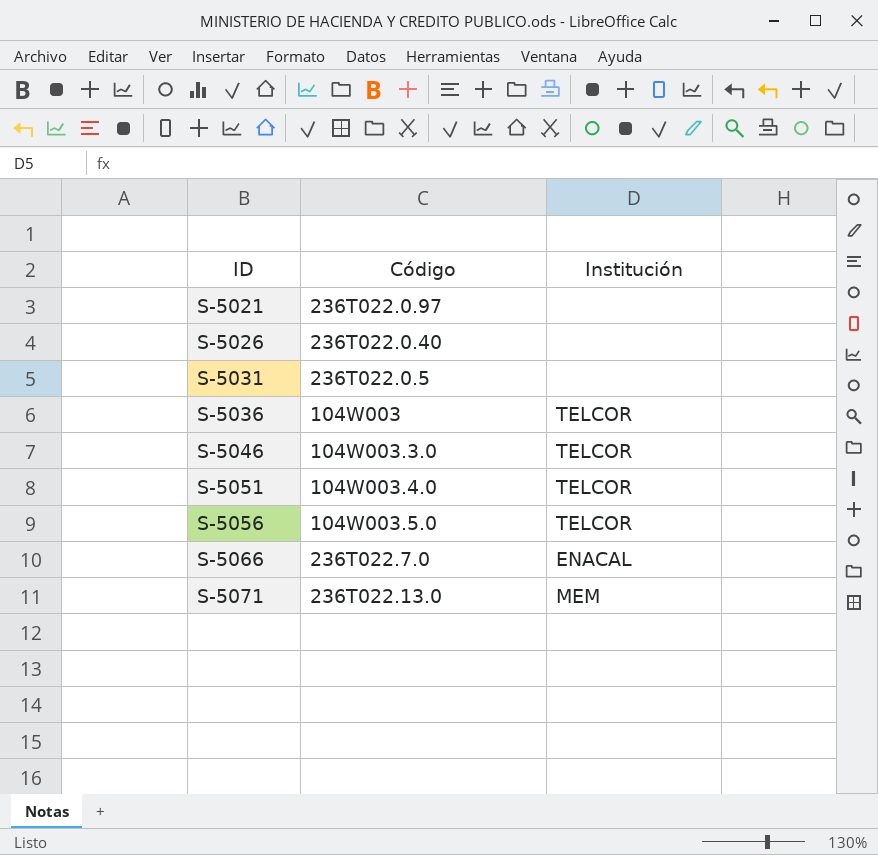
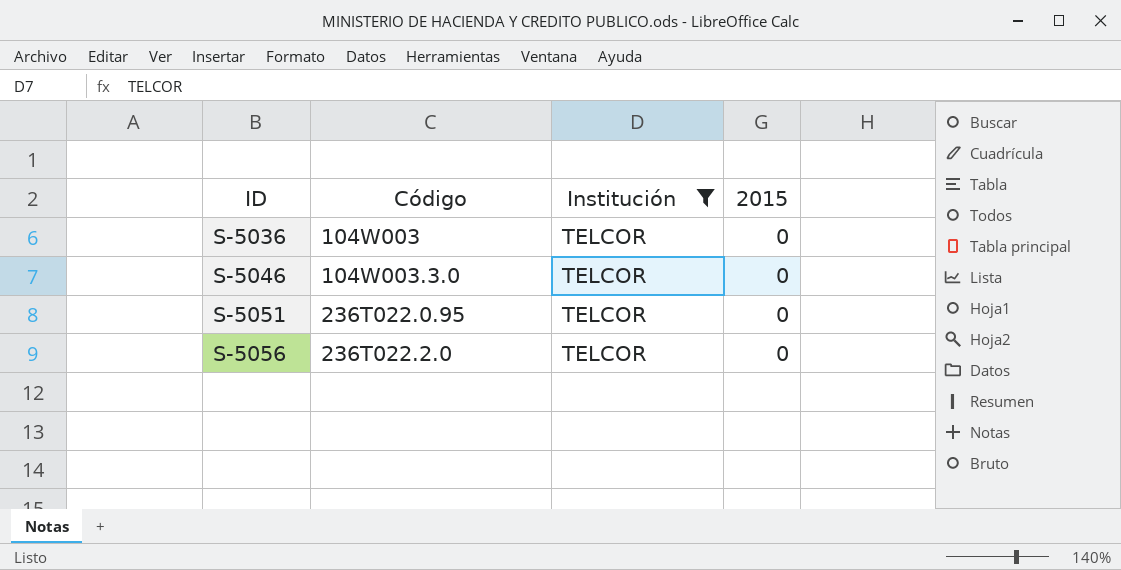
filter: none -> Institución = TELCOR
column 2015 | position: none -> 4
S-5051 | Código: 104W003.4.0 -> 236T022.0.95
S-5056 | Código: 104W003.5.0 -> 236T022.2.0

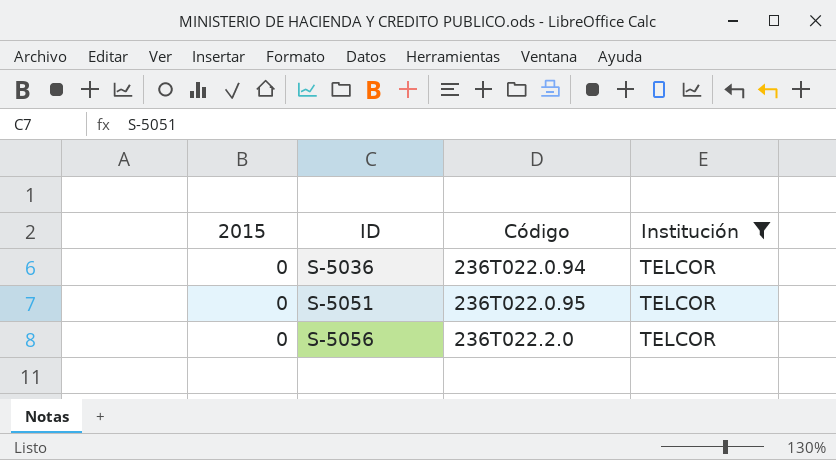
column 2015 | position: 4 -> 1
row S-5046: 104W003.3.0 | TELCOR | 0 -> none
S-5036 | Código: 104W003 -> 236T022.0.94

